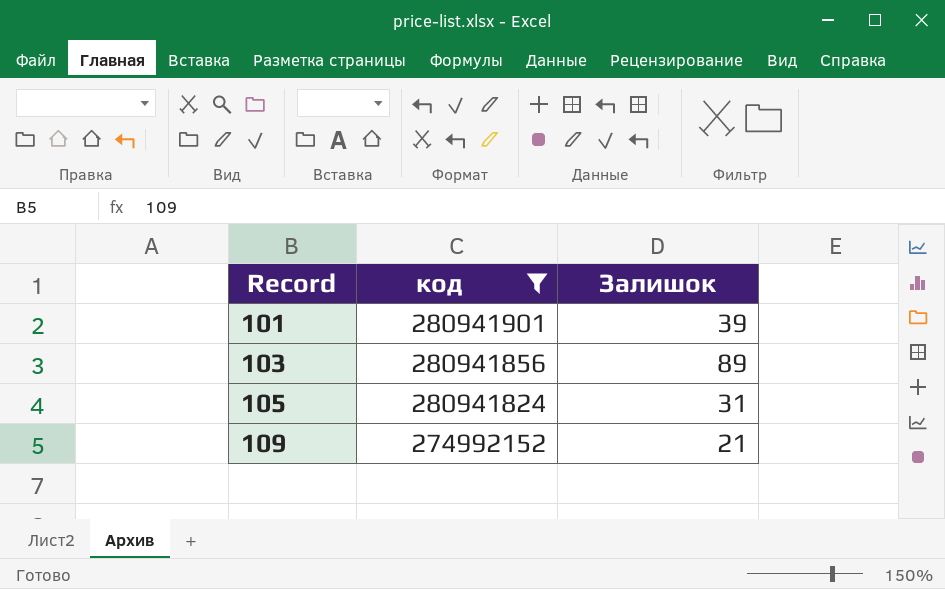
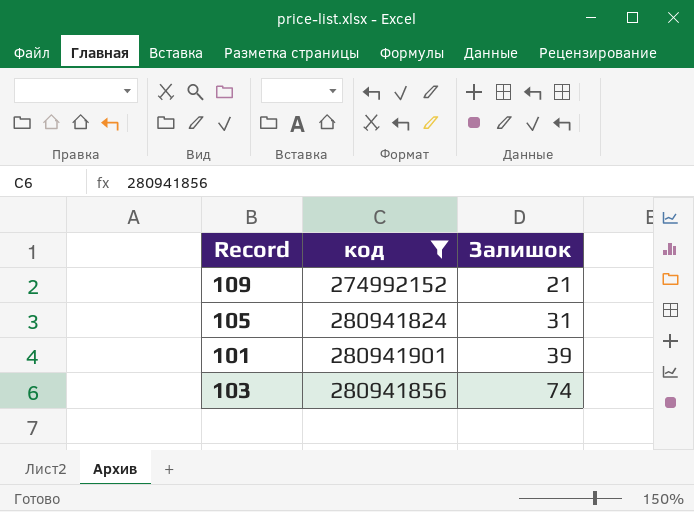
row order: Record ascending -> Залишок ascending
103 | Залишок: 89 -> 74

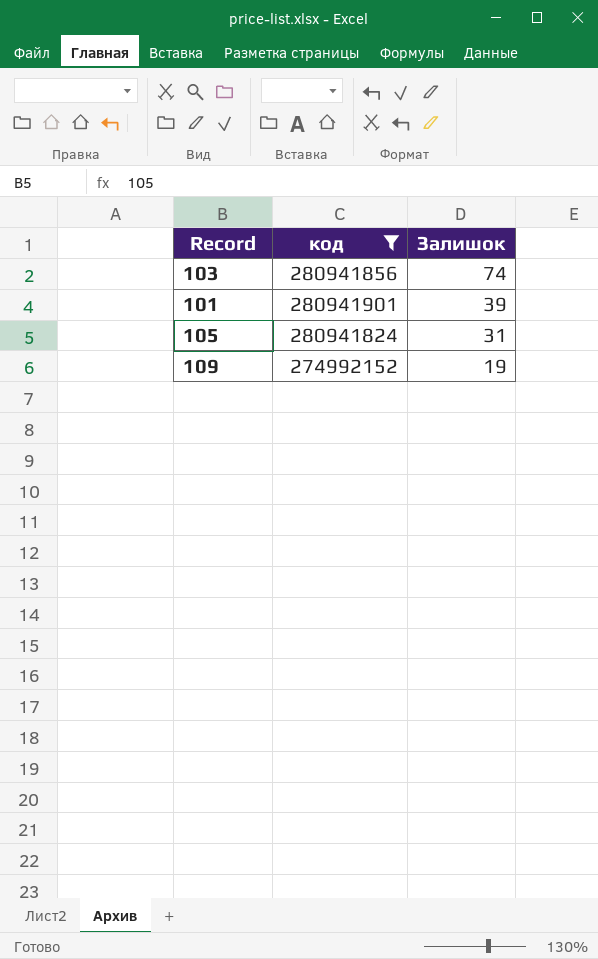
row order: Залишок ascending -> Залишок descending
109 | Залишок: 21 -> 19

